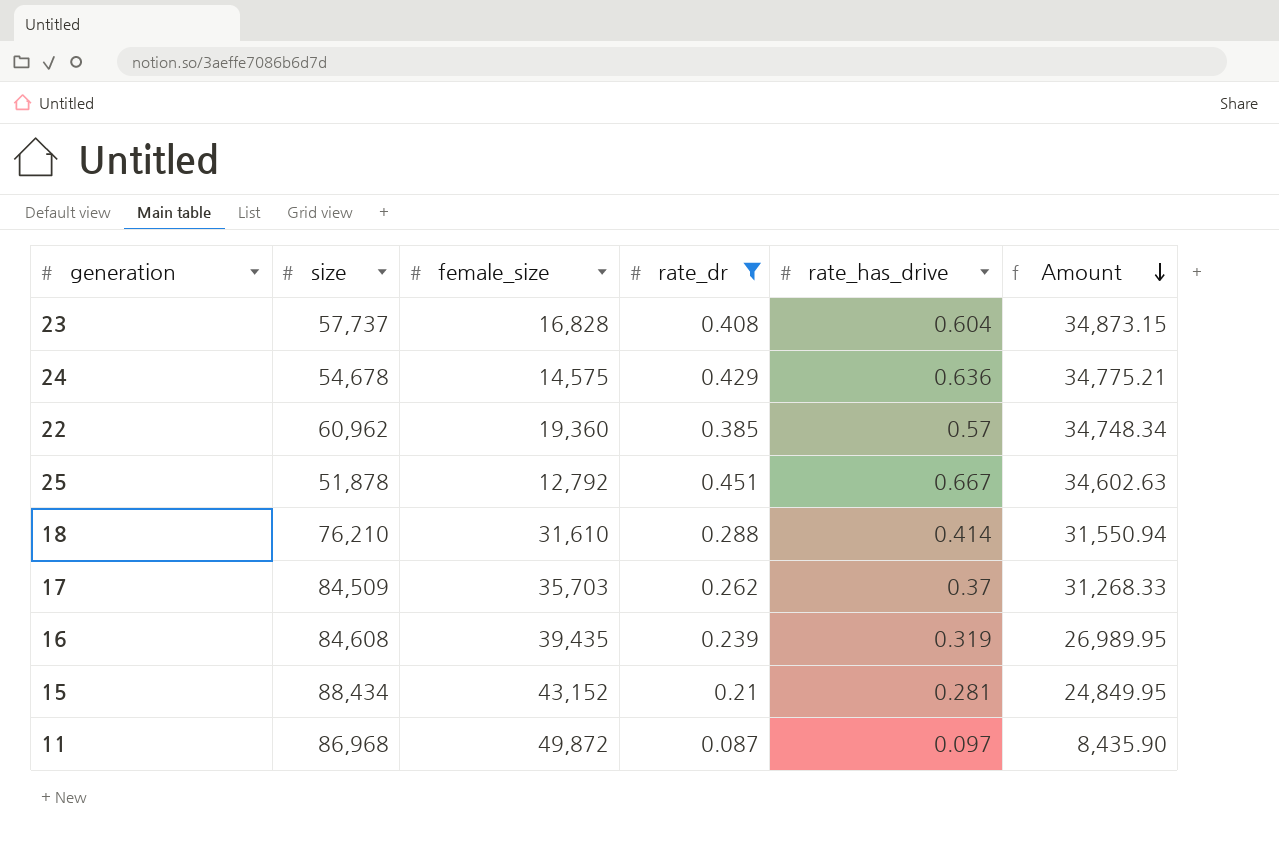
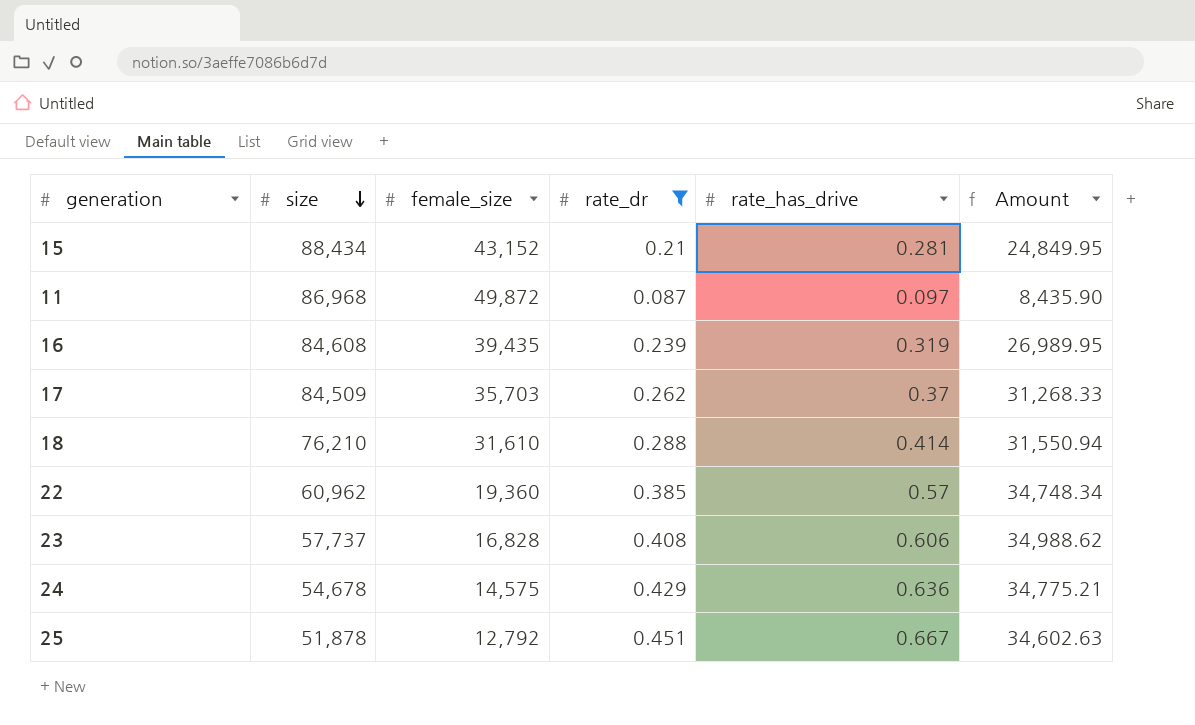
row order: Amount descending -> size descending
23 | rate_has_drive: 0.604 -> 0.606
23 | Amount: 34,873.15 -> 34,988.62

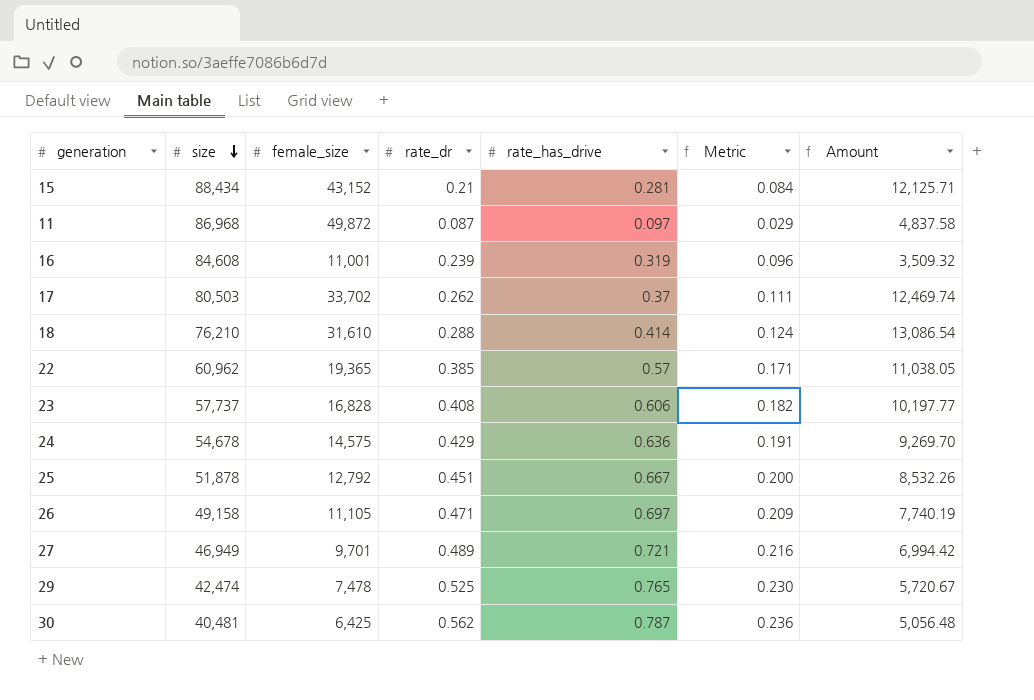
filter: rate_dr <= 0.451 -> none
column Metric | formula: none -> [rate_has_drive] * 0.3
column Amount | formula: [size] * [rate_has_drive] -> [female_size] * [rate_has_drive]
16 | female_size: 39,435 -> 11,001
17 | size: 84,509 -> 80,503
17 | female_size: 35,703 -> 33,702
22 | female_size: 19,360 -> 19,365

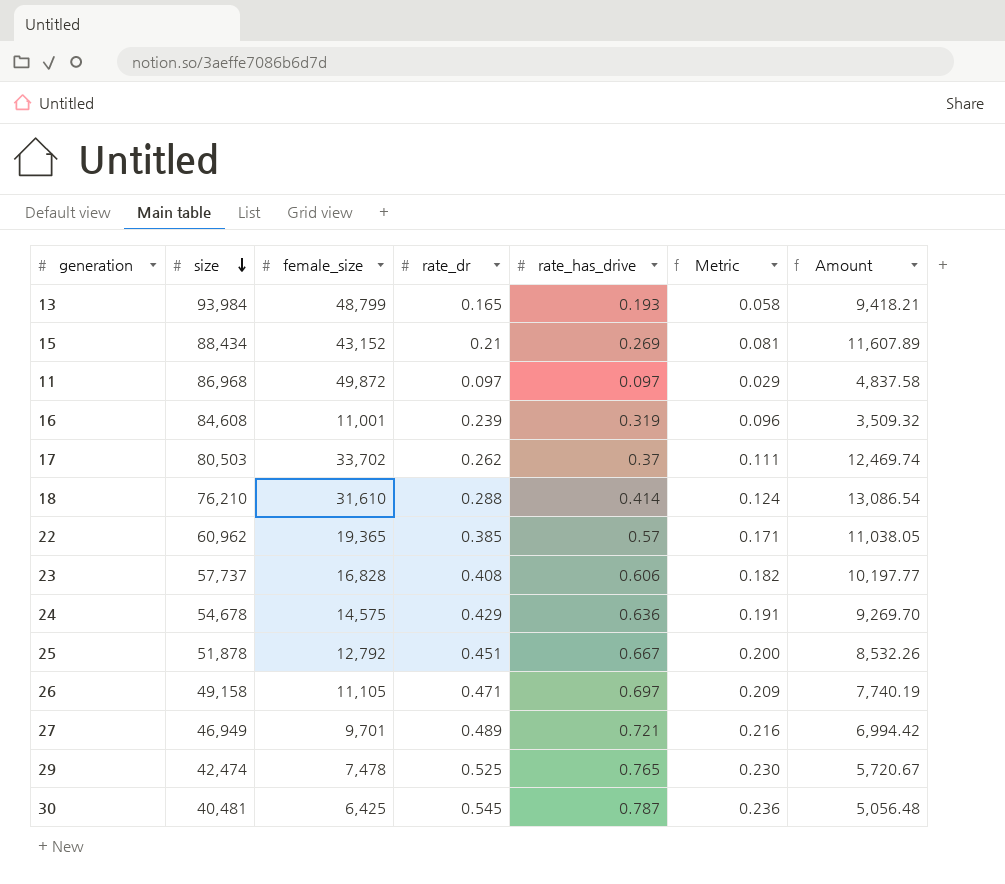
row 13: none -> 93,984 | 48,799 | 0.165 | 0.193 | 0.058 | 9,418.21
15 | rate_has_drive: 0.281 -> 0.269
15 | Metric: 0.084 -> 0.081
15 | Amount: 12,125.71 -> 11,607.89
11 | rate_dr: 0.087 -> 0.097
30 | rate_dr: 0.562 -> 0.545

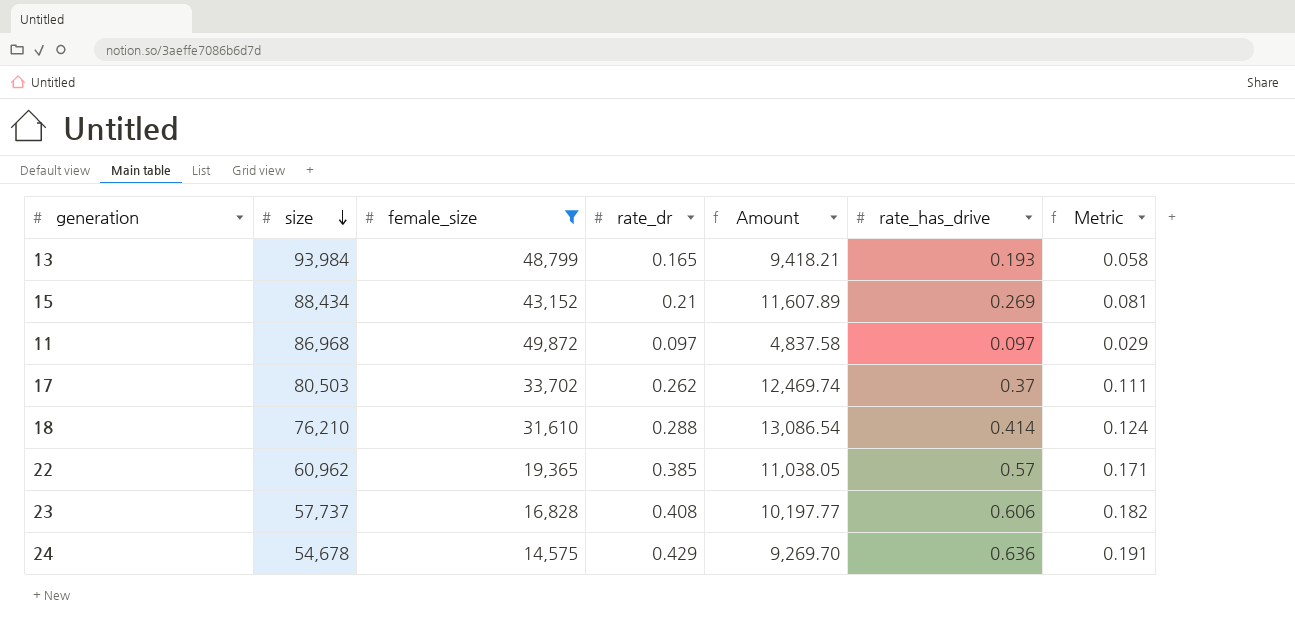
filter: none -> female_size >= 14,575
column Amount | position: 7 -> 5

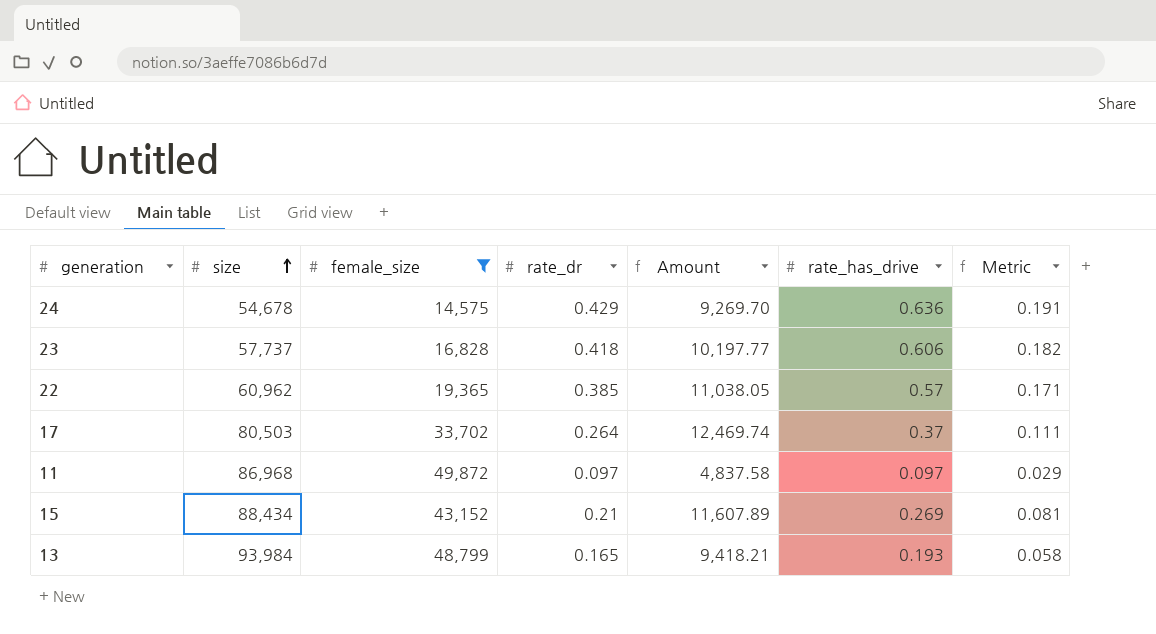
row order: size descending -> size ascending
row 18: 76,210 | 31,610 | 0.288 | 13,086.54 | 0.414 | 0.124 -> none
23 | rate_dr: 0.408 -> 0.418
17 | rate_dr: 0.262 -> 0.264

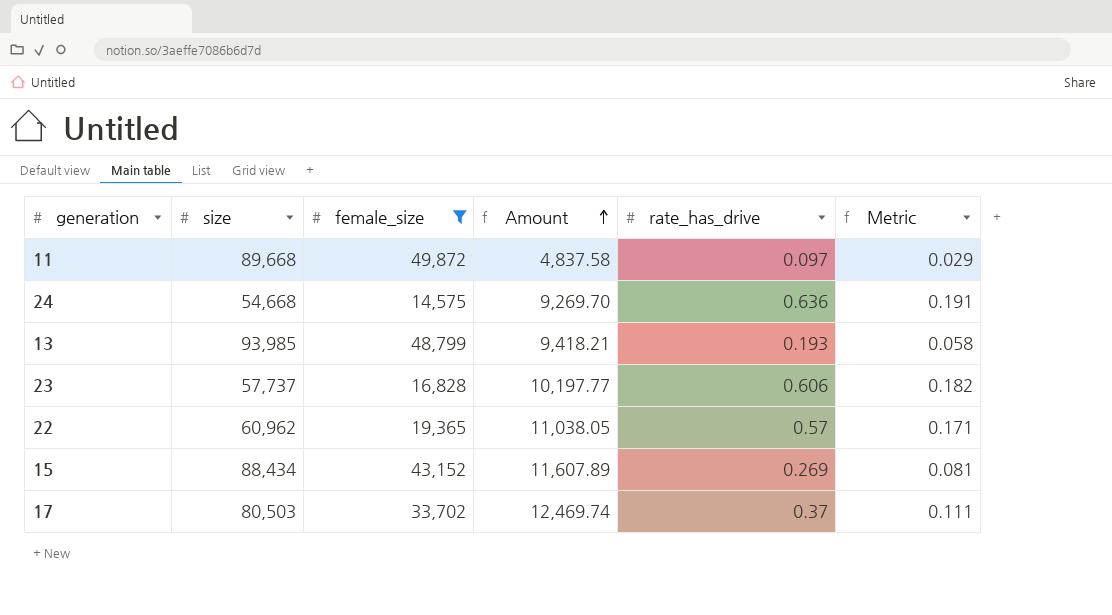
row order: size ascending -> Amount ascending
column rate_dr | position: 4 -> none
11 | size: 86,968 -> 89,668
24 | size: 54,678 -> 54,668
13 | size: 93,984 -> 93,985

